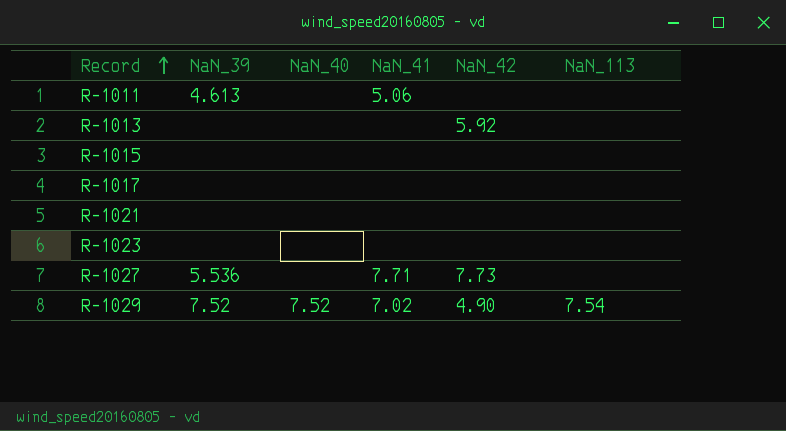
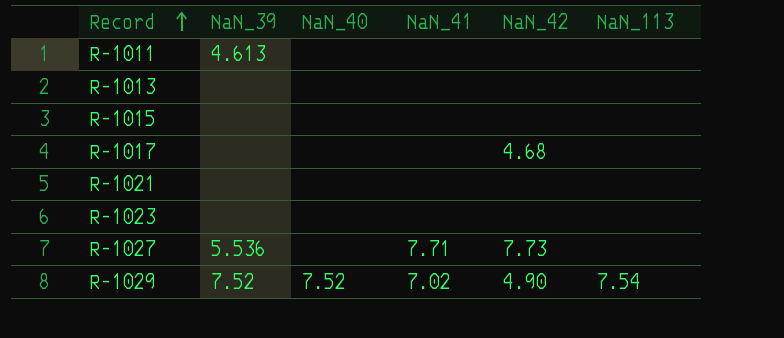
R-1011 | NaN_41: 5.06 -> none
R-1013 | NaN_42: 5.92 -> none
R-1017 | NaN_42: none -> 4.68

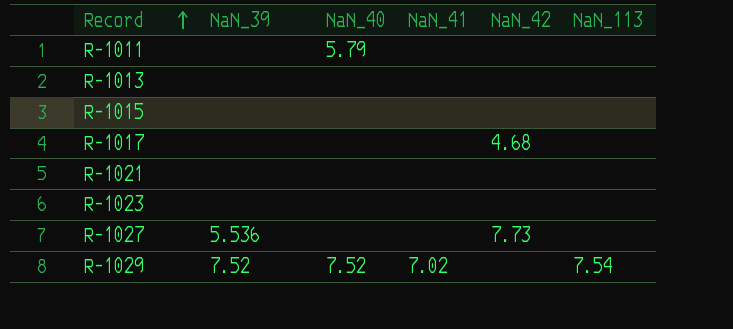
R-1011 | NaN_39: 4.613 -> none
R-1011 | NaN_40: none -> 5.79
R-1027 | NaN_41: 7.71 -> none
R-1029 | NaN_42: 4.90 -> none

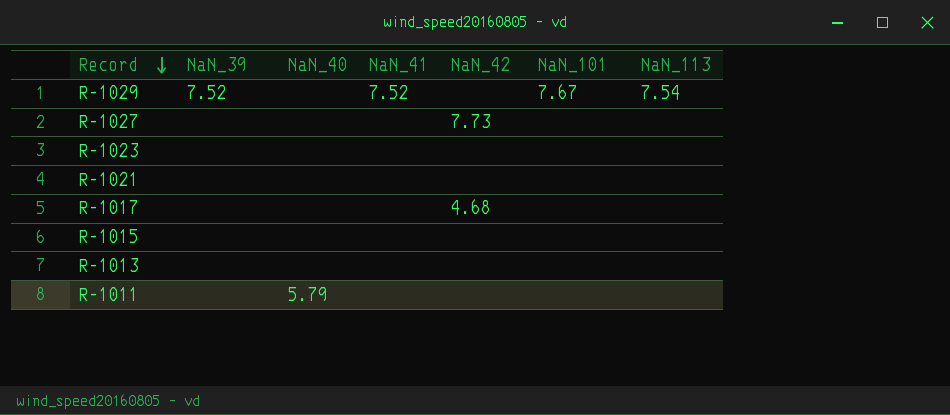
row order: Record ascending -> Record descending
column NaN_101 | position: none -> 6
R-1029 | NaN_40: 7.52 -> none
R-1029 | NaN_41: 7.02 -> 7.52
R-1027 | NaN_39: 5.536 -> none

